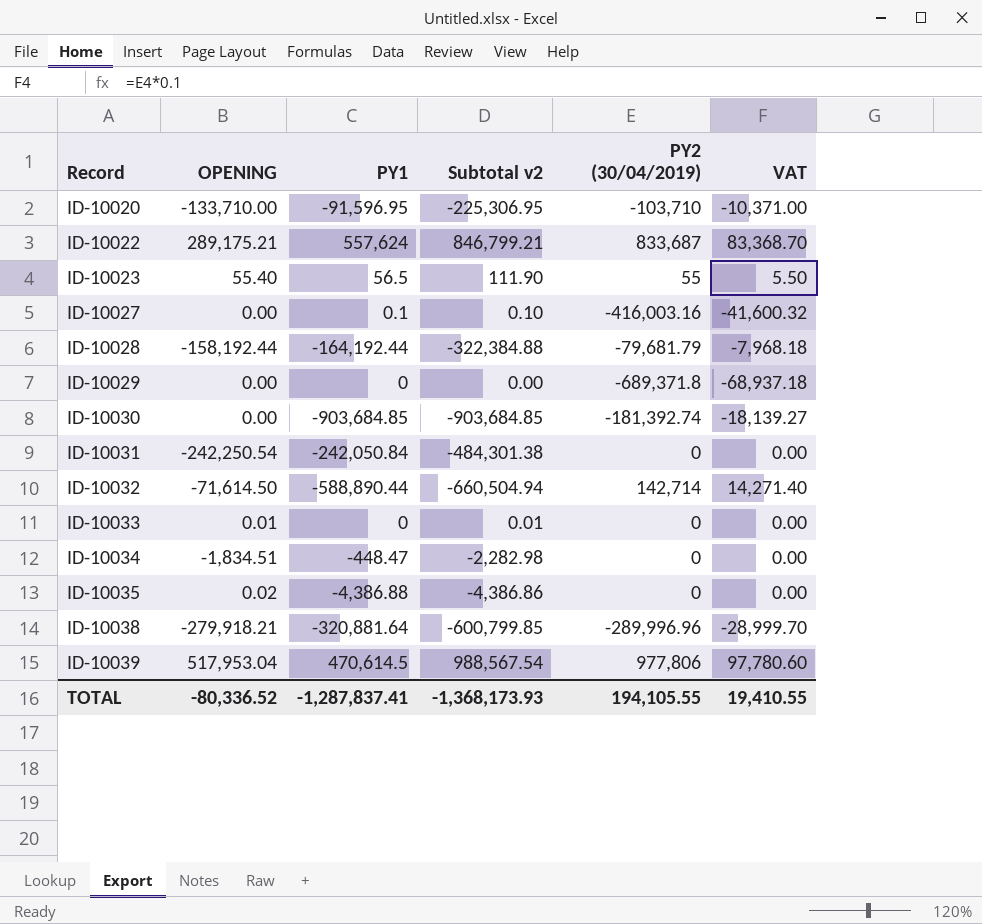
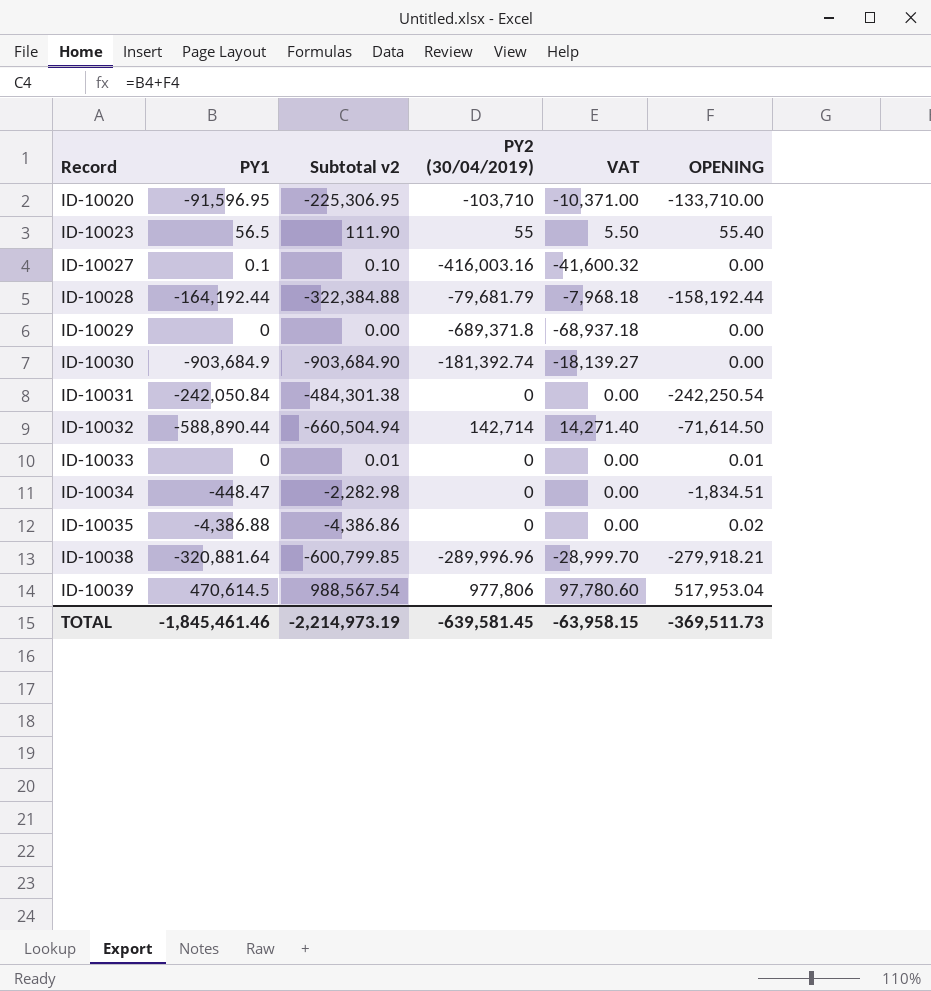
column OPENING | position: 2 -> 6
row ID-10022: 289,175.21 | 557,624 | 846,799.21 | 833,687 | 83,368.70 -> none
ID-10030 | PY1: -903,684.85 -> -903,684.9
ID-10030 | Subtotal v2: -903,684.85 -> -903,684.90
TOTAL | PY1: -1,287,837.41 -> -1,845,461.46
TOTAL | Subtotal v2: -1,368,173.93 -> -2,214,973.19
TOTAL | PY2 (30/04/2019): 194,105.55 -> -639,581.45
TOTAL | VAT: 19,410.55 -> -63,958.15
TOTAL | OPENING: -80,336.52 -> -369,511.73

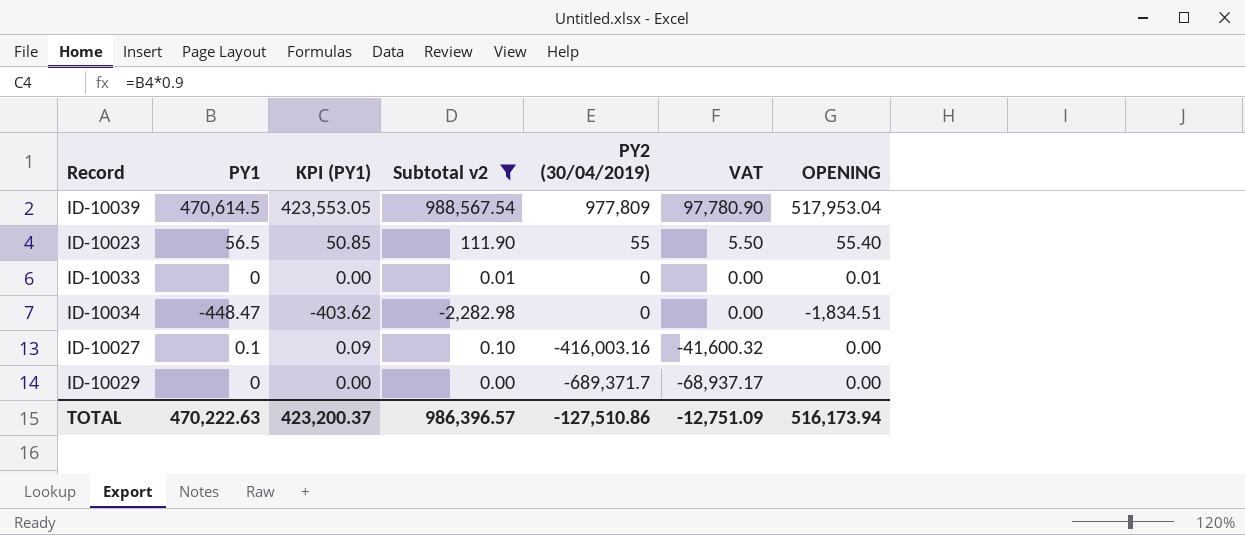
filter: none -> Subtotal v2 >= -2,282.98
row order: Record ascending -> PY2 (30/04/2019) descending
column KPI (PY1) | formula: none -> [PY1] * 0.9
ID-10039 | PY2 (30/04/2019): 977,806 -> 977,809
ID-10039 | VAT: 97,780.60 -> 97,780.90
ID-10029 | PY2 (30/04/2019): -689,371.8 -> -689,371.7
ID-10029 | VAT: -68,937.18 -> -68,937.17
TOTAL | PY1: -1,845,461.46 -> 470,222.63
TOTAL | Subtotal v2: -2,214,973.19 -> 986,396.57
TOTAL | PY2 (30/04/2019): -639,581.45 -> -127,510.86
TOTAL | VAT: -63,958.15 -> -12,751.09
TOTAL | OPENING: -369,511.73 -> 516,173.94

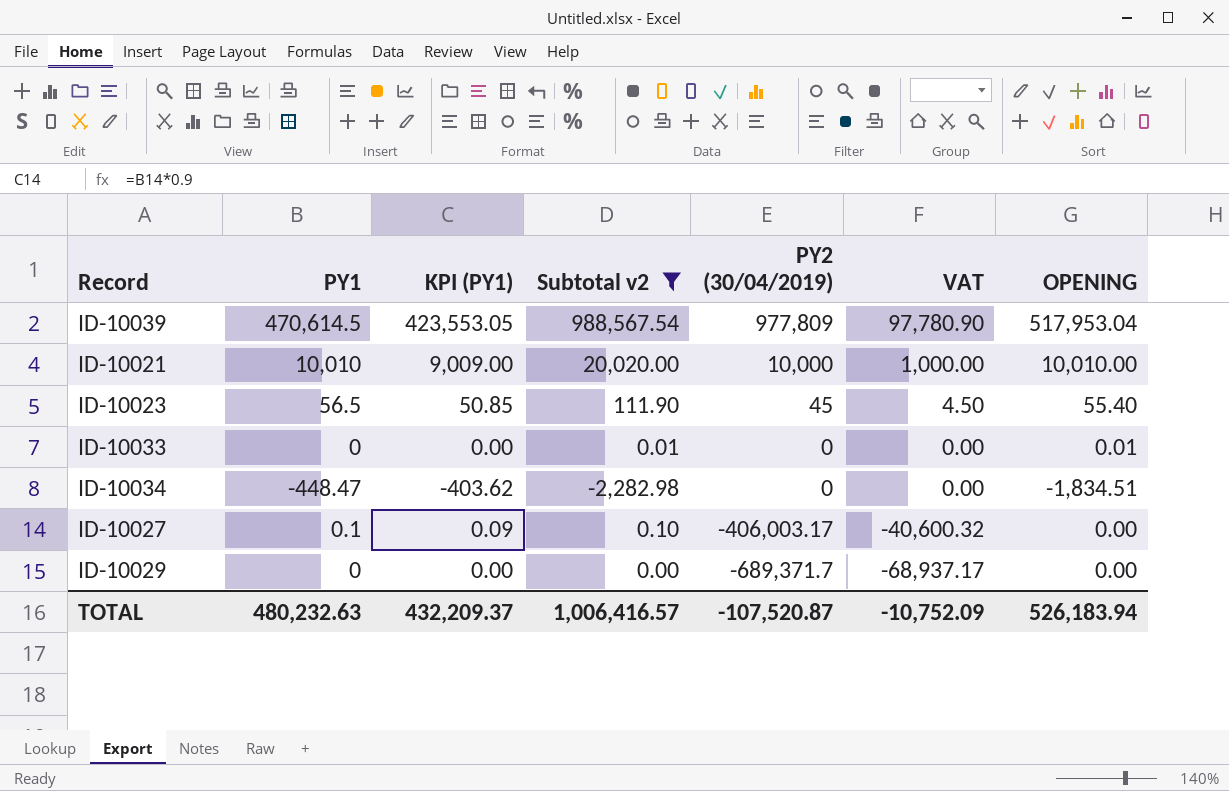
row ID-10021: none -> 10,010 | 9,009.00 | 20,020.00 | 10,000 | 1,000.00 | 10,010.00
ID-10023 | PY2 (30/04/2019): 55 -> 45
ID-10023 | VAT: 5.50 -> 4.50
ID-10027 | PY2 (30/04/2019): -416,003.16 -> -406,003.17
ID-10027 | VAT: -41,600.32 -> -40,600.32
TOTAL | PY1: 470,222.63 -> 480,232.63
TOTAL | KPI (PY1): 423,200.37 -> 432,209.37
TOTAL | Subtotal v2: 986,396.57 -> 1,006,416.57
TOTAL | PY2 (30/04/2019): -127,510.86 -> -107,520.87
TOTAL | VAT: -12,751.09 -> -10,752.09
TOTAL | OPENING: 516,173.94 -> 526,183.94

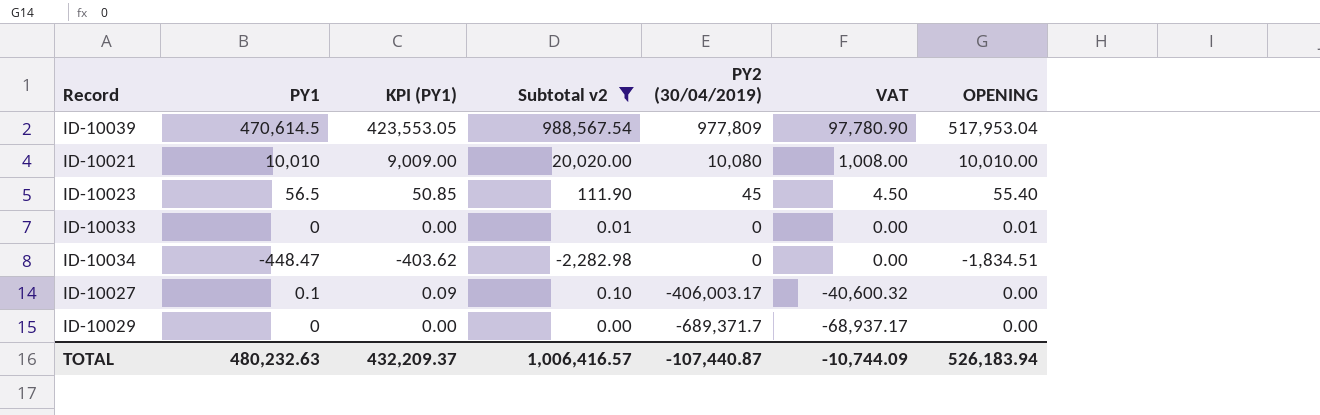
ID-10021 | PY2 (30/04/2019): 10,000 -> 10,080
ID-10021 | VAT: 1,000.00 -> 1,008.00
TOTAL | PY2 (30/04/2019): -107,520.87 -> -107,440.87
TOTAL | VAT: -10,752.09 -> -10,744.09

